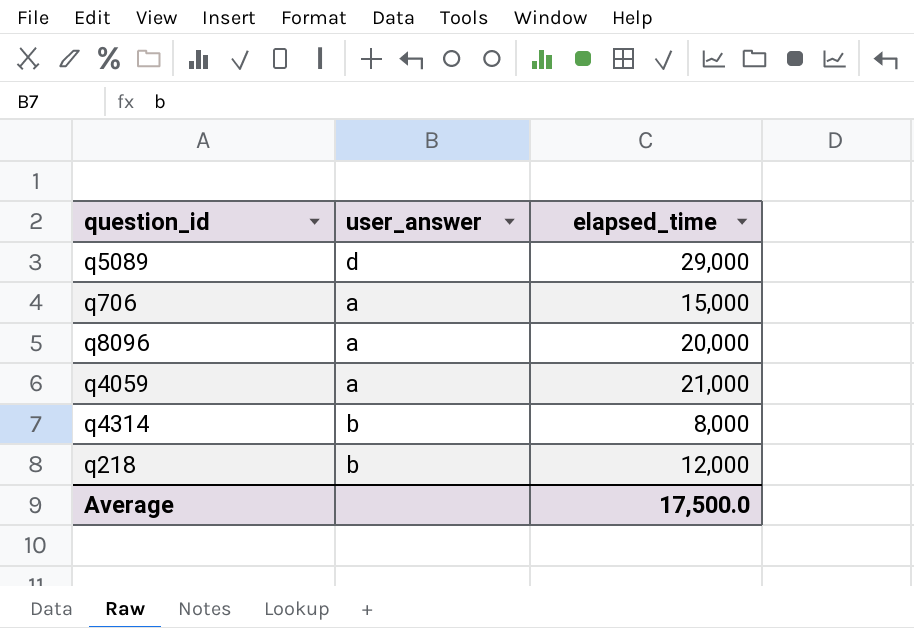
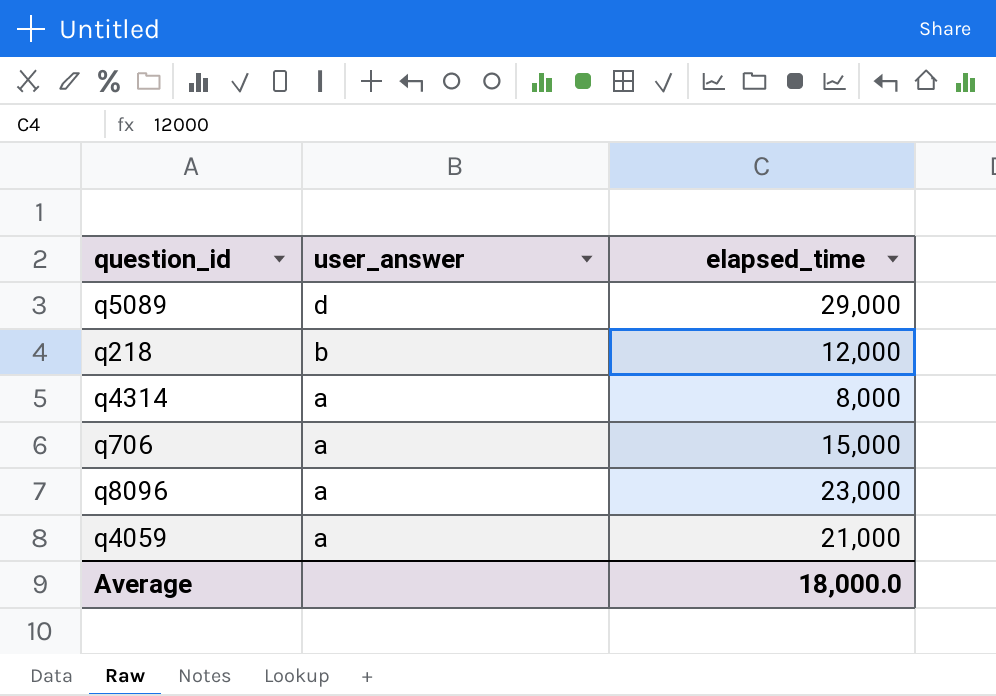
row order: none -> user_answer descending
q4314 | user_answer: b -> a
q8096 | elapsed_time: 20,000 -> 23,000
Average | elapsed_time: 17,500.0 -> 18,000.0

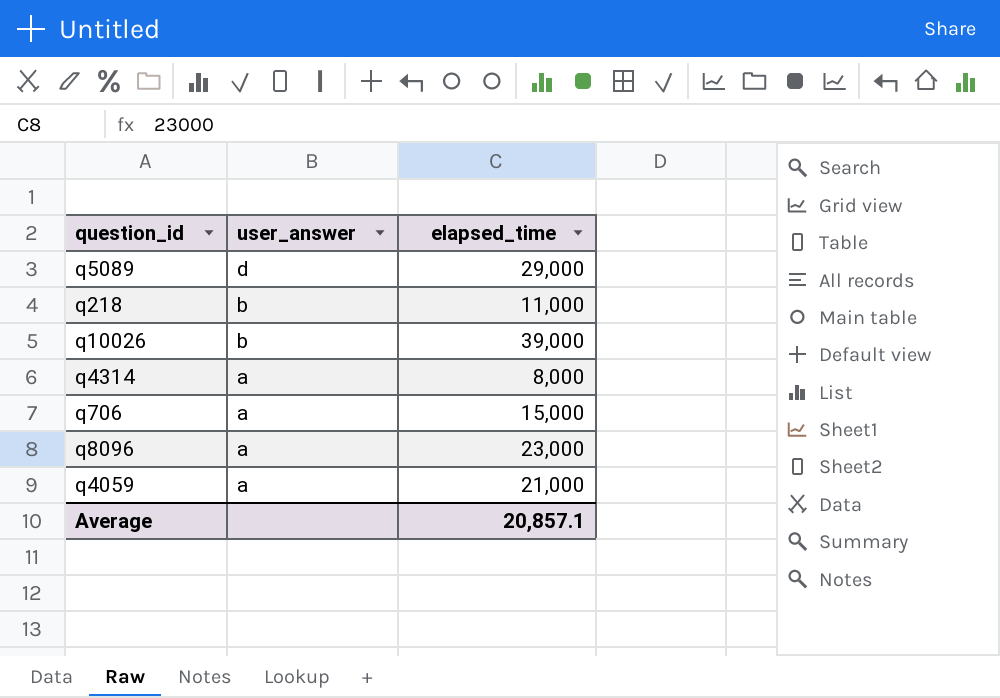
q218 | elapsed_time: 12,000 -> 11,000
row q10026: none -> b | 39,000
Average | elapsed_time: 18,000.0 -> 20,857.1

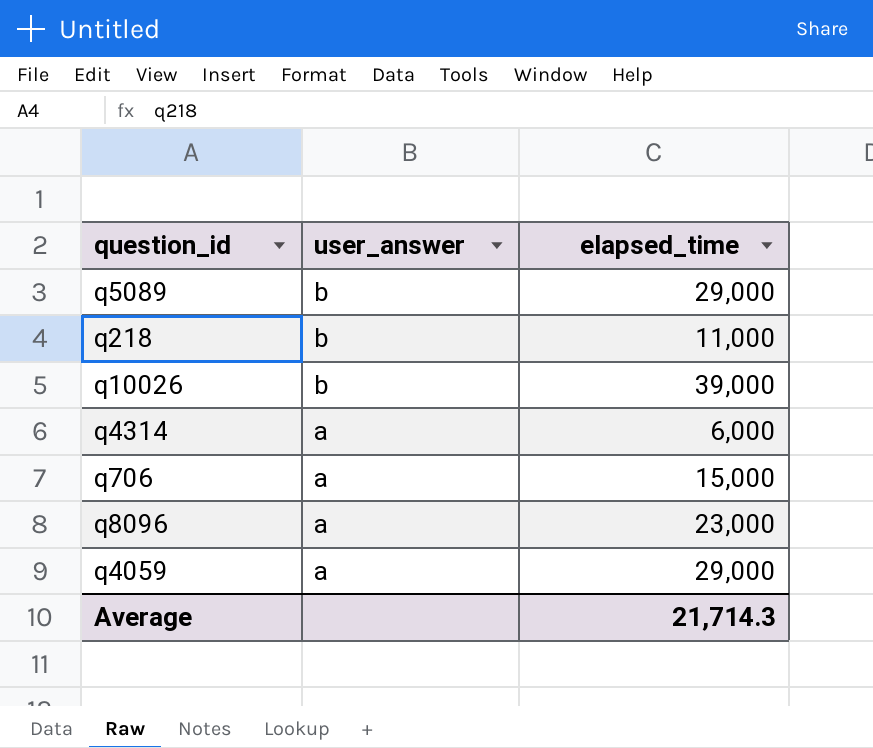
q5089 | user_answer: d -> b
q4314 | elapsed_time: 8,000 -> 6,000
q4059 | elapsed_time: 21,000 -> 29,000
Average | elapsed_time: 20,857.1 -> 21,714.3

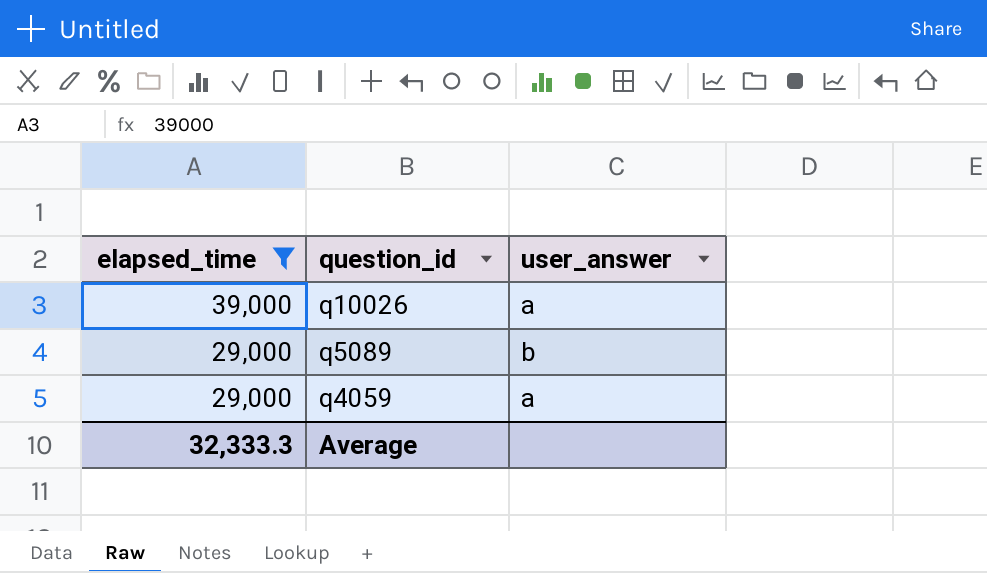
filter: none -> elapsed_time >= 29,000
row order: user_answer descending -> elapsed_time descending
column elapsed_time | position: 3 -> 1
q10026 | user_answer: b -> a
Average | elapsed_time: 21,714.3 -> 32,333.3

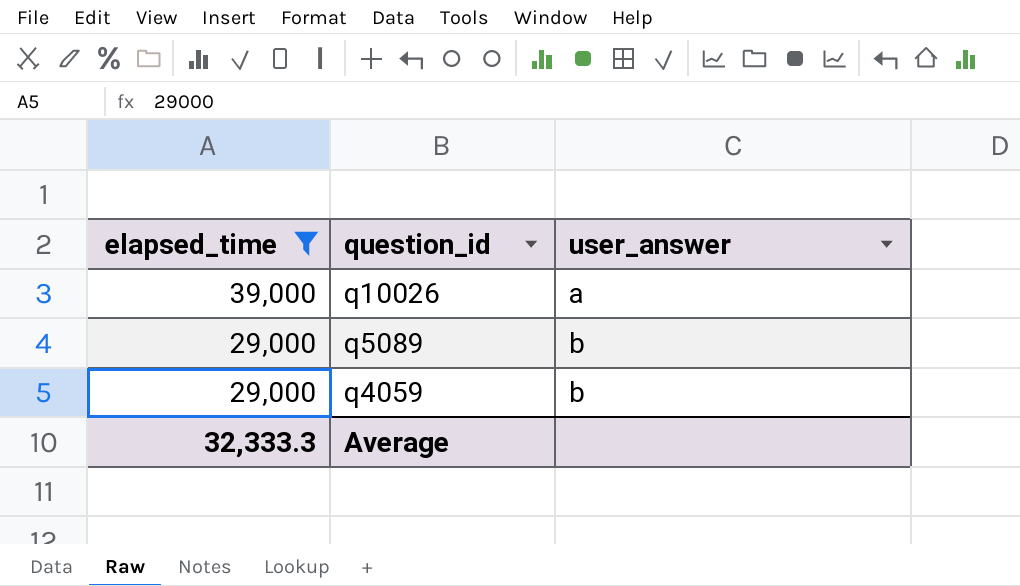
q4059 | user_answer: a -> b

